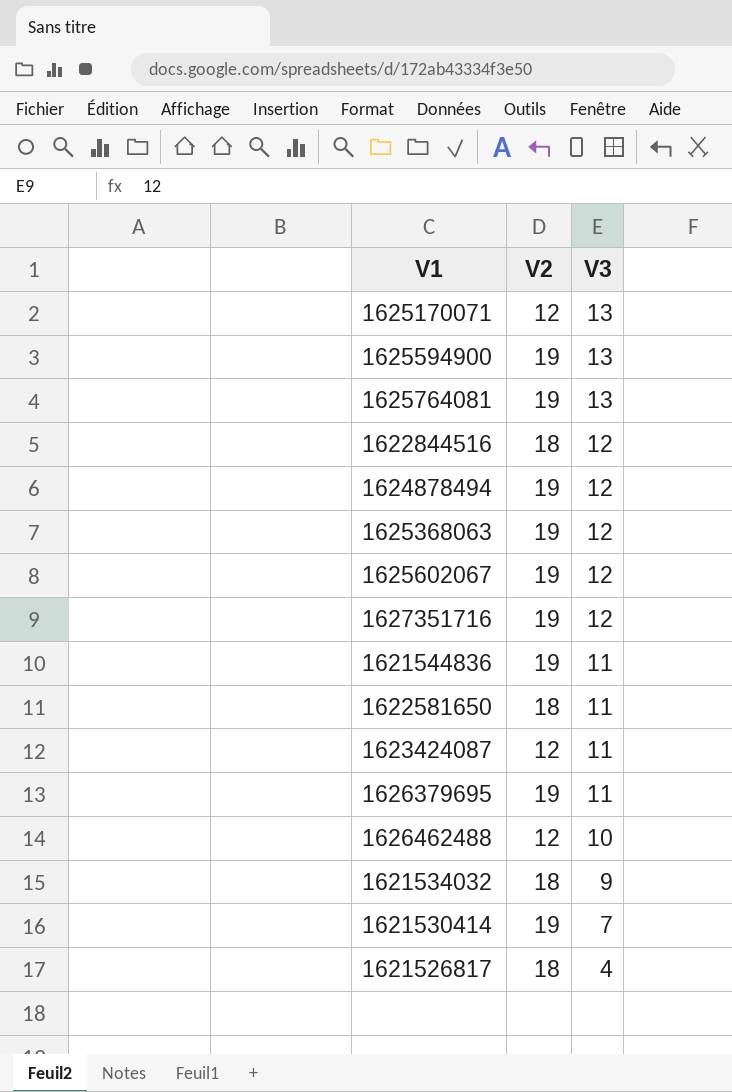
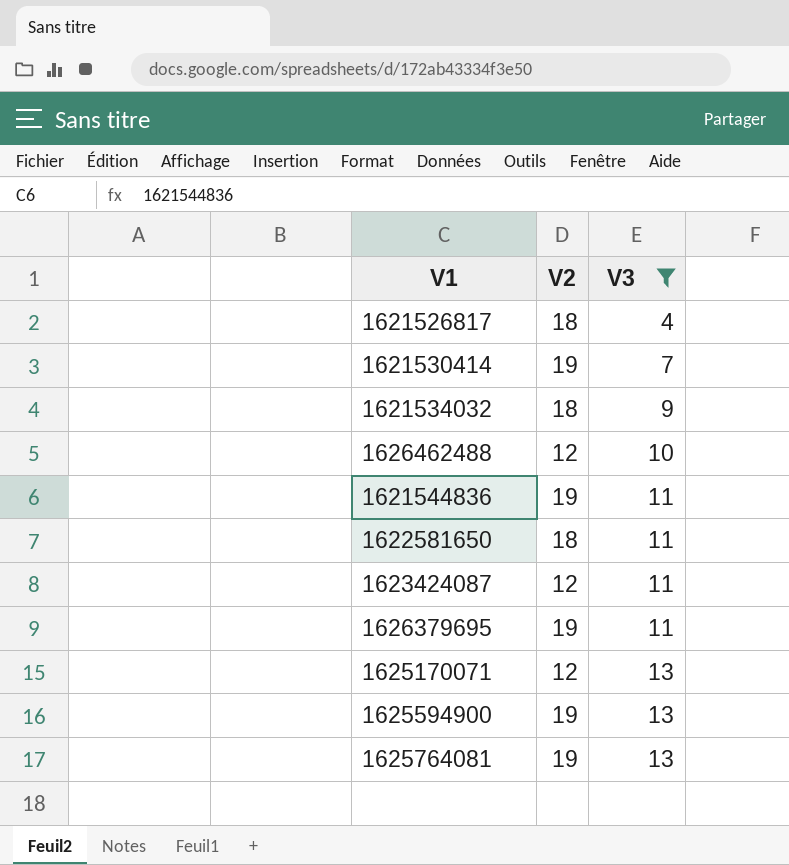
filter: none -> V3 != 12
row order: V3 descending -> V3 ascending

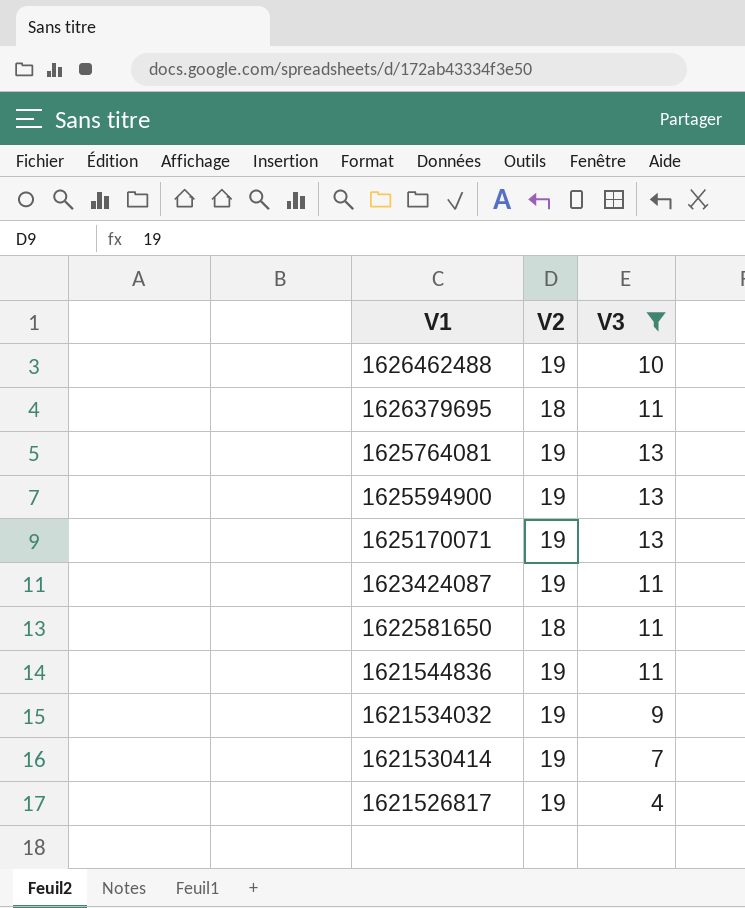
row order: V3 ascending -> V1 descending
1626462488 | V2: 12 -> 19
1626379695 | V2: 19 -> 18
1625170071 | V2: 12 -> 19
1623424087 | V2: 12 -> 19
1621534032 | V2: 18 -> 19
1621526817 | V2: 18 -> 19

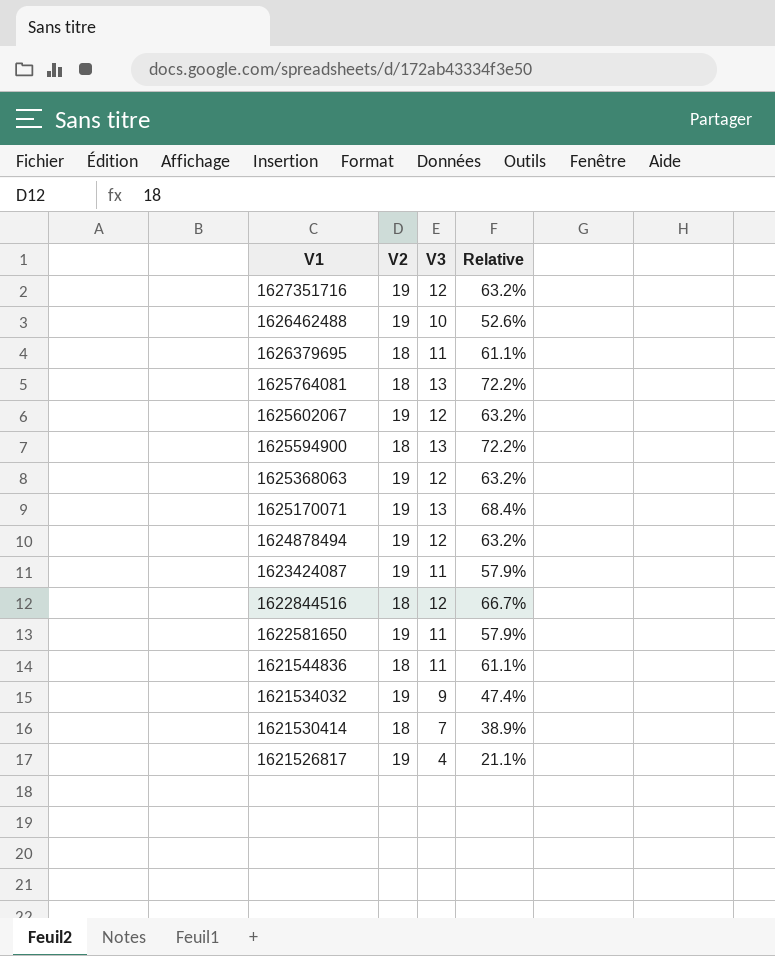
filter: V3 != 12 -> none
column Relative | formula: none -> [V3] / [V2]
1625764081 | V2: 19 -> 18
1625594900 | V2: 19 -> 18
1622581650 | V2: 18 -> 19
1621544836 | V2: 19 -> 18
1621530414 | V2: 19 -> 18

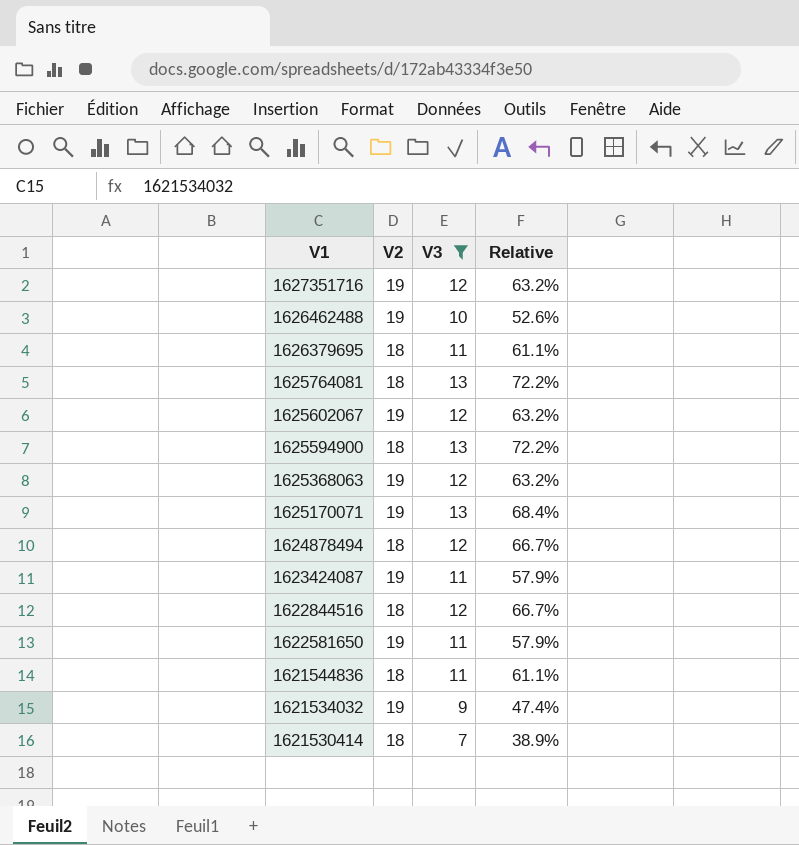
filter: none -> V3 != 4
1624878494 | V2: 19 -> 18
1624878494 | Relative: 63.2% -> 66.7%

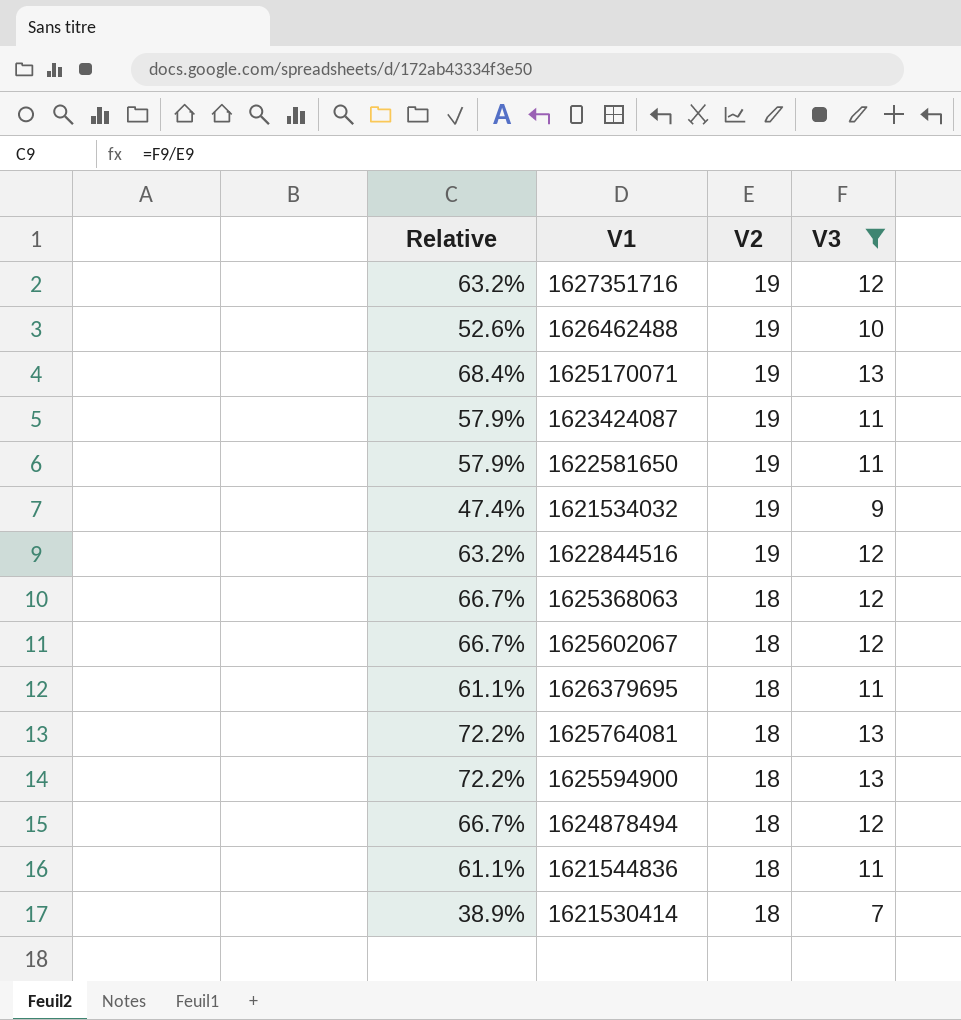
row order: V1 descending -> V2 descending
column Relative | position: 4 -> 1
1622844516 | Relative: 66.7% -> 63.2%
1622844516 | V2: 18 -> 19
1625368063 | Relative: 63.2% -> 66.7%
1625368063 | V2: 19 -> 18
1625602067 | Relative: 63.2% -> 66.7%
1625602067 | V2: 19 -> 18

